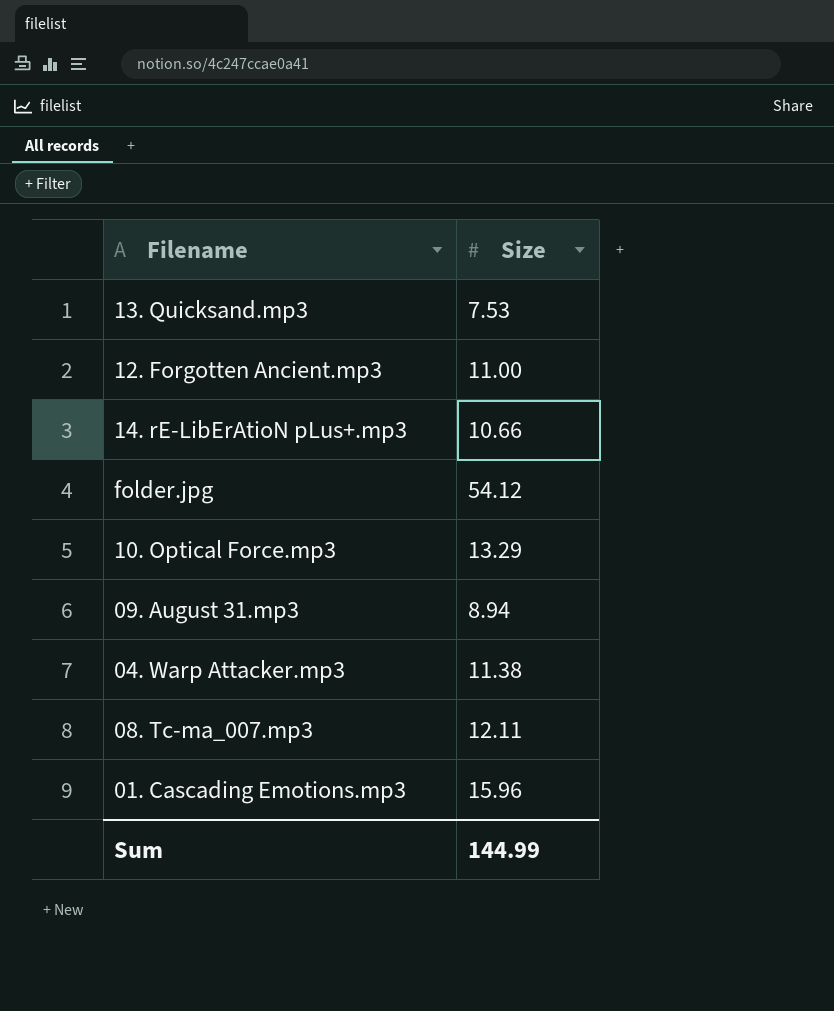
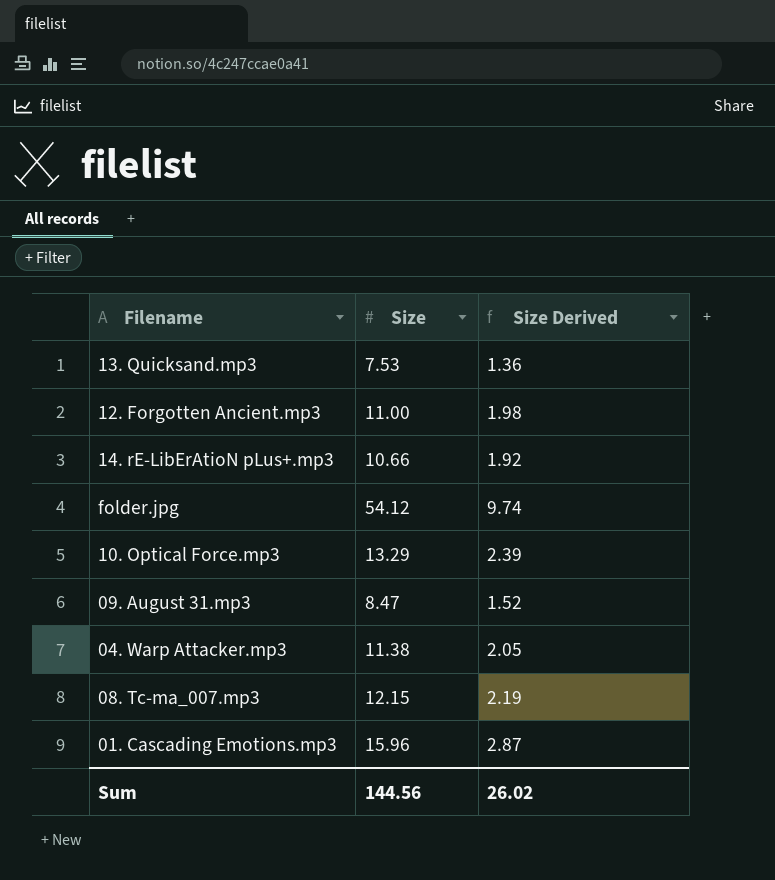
column Size Derived | formula: none -> [Size] * 0.18
09. August 31.mp3 | Size: 8.94 -> 8.47
08. Tc-ma_007.mp3 | Size: 12.11 -> 12.15
Sum | Size: 144.99 -> 144.56

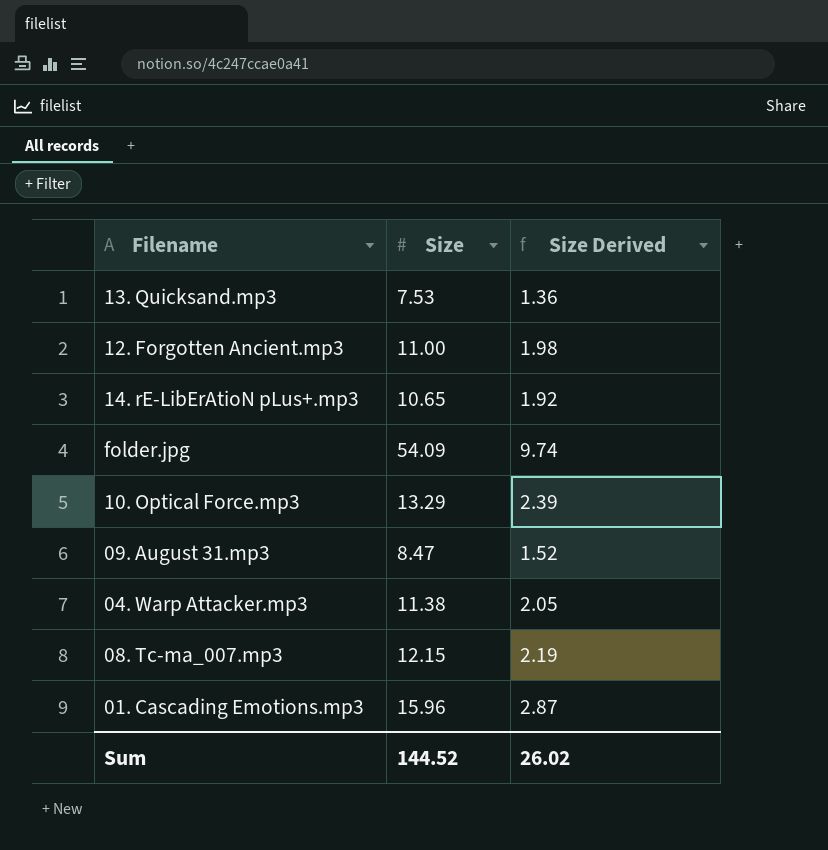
14. rE-LibErAtioN pLus+.mp3 | Size: 10.66 -> 10.65
folder.jpg | Size: 54.12 -> 54.09
Sum | Size: 144.56 -> 144.52

